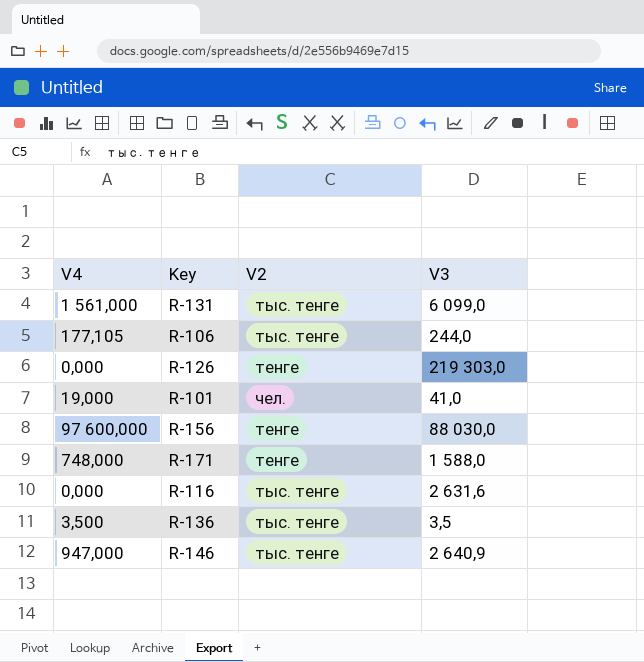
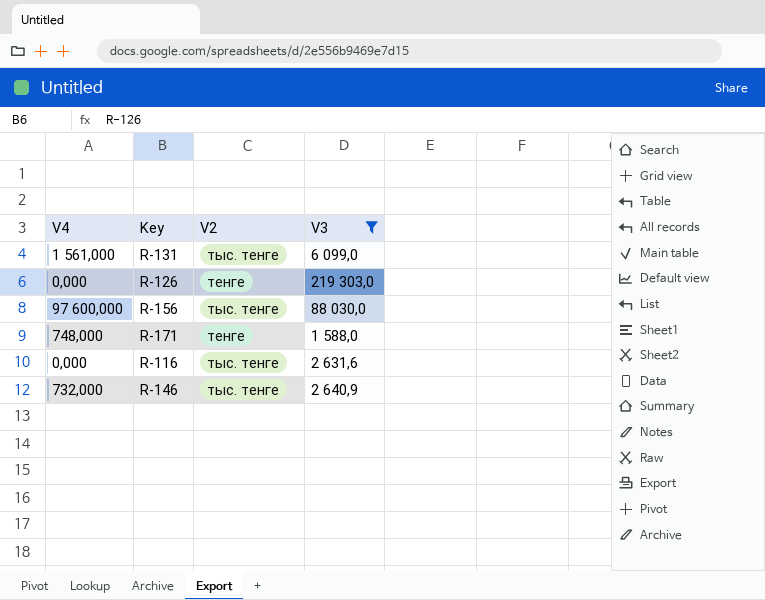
filter: none -> V3 >= 1 588,0
R-156 | V2: тенге -> тыс. тенге
R-146 | V4: 947,000 -> 732,000

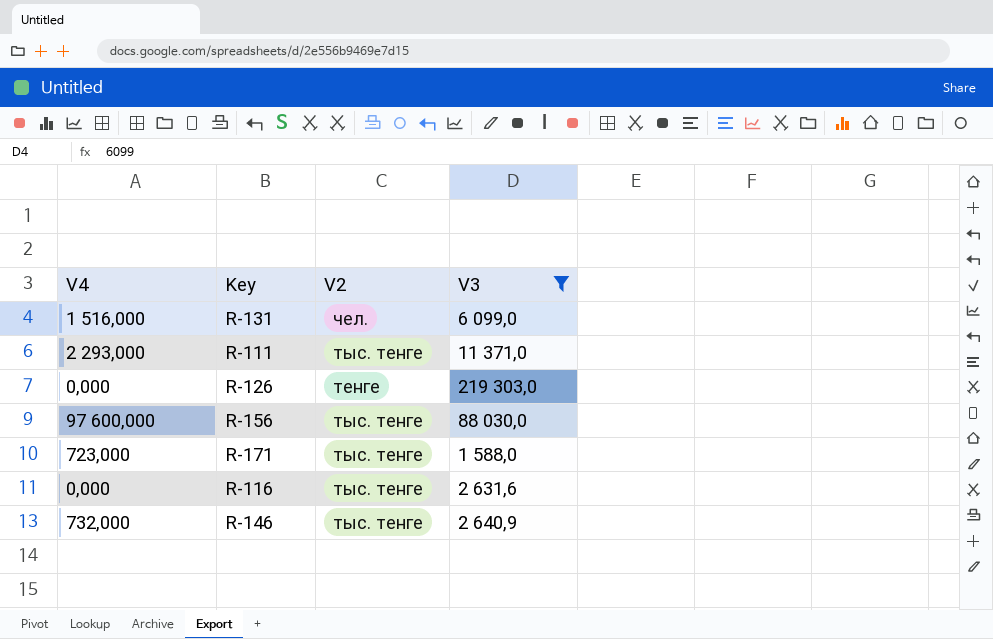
R-131 | V4: 1 561,000 -> 1 516,000
R-131 | V2: тыс. тенге -> чел.
row R-111: none -> 2 293,000 | тыс. тенге | 11 371,0
R-171 | V4: 748,000 -> 723,000
R-171 | V2: тенге -> тыс. тенге

